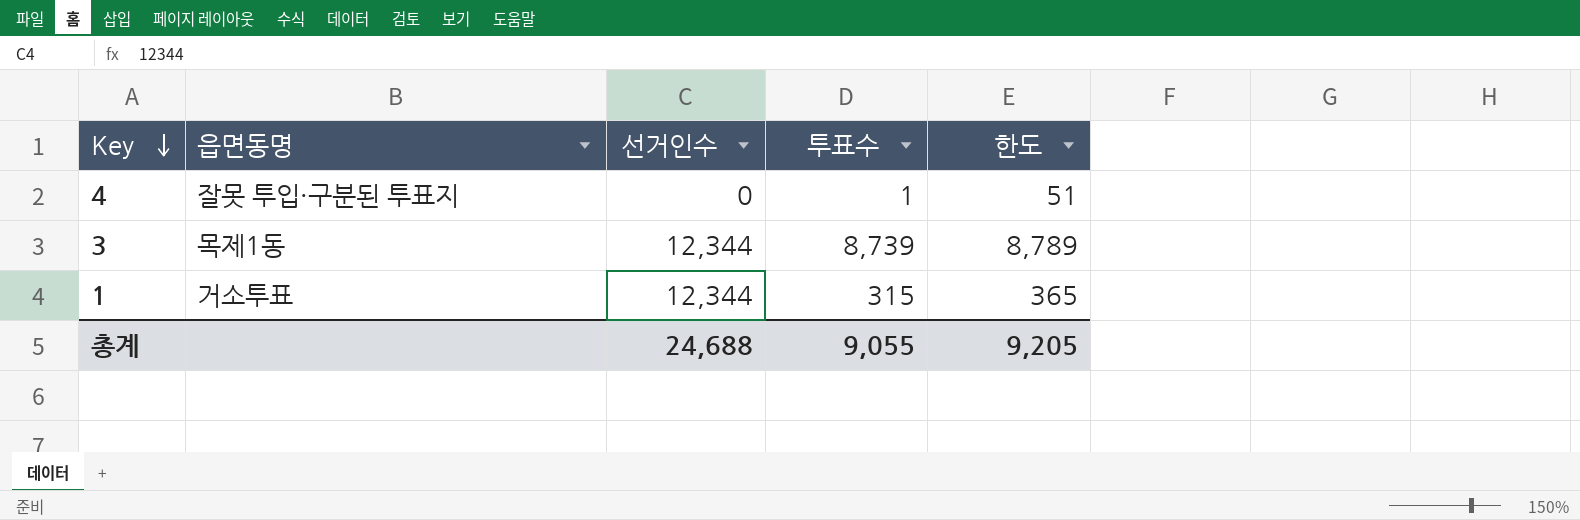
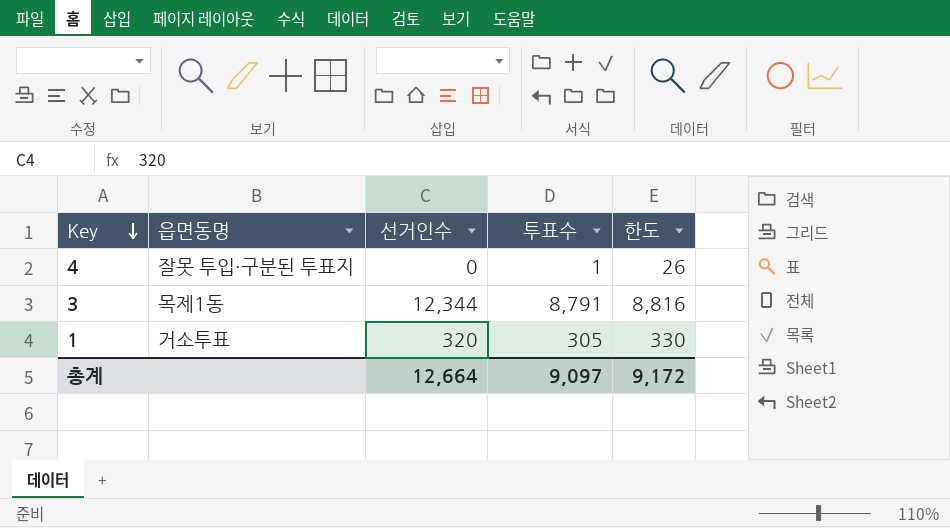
column 한도 | formula: [투표수] + 50 -> [투표수] + 25
3 | 투표수: 8,739 -> 8,791
1 | 선거인수: 12,344 -> 320
1 | 투표수: 315 -> 305
총계 | 선거인수: 24,688 -> 12,664
총계 | 투표수: 9,055 -> 9,097
총계 | 한도: 9,205 -> 9,172

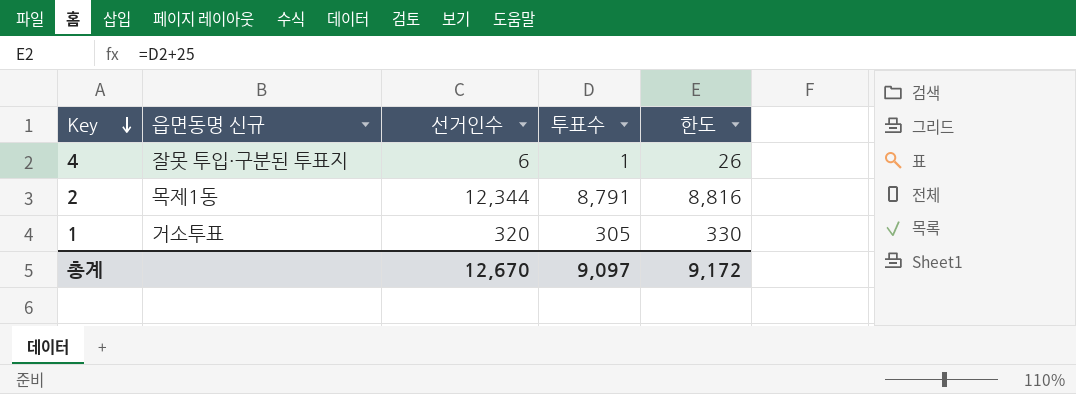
column name: 읍면동명 -> 읍면동명 신규
row 3: 목제1동 | 12,344 | 8,791 | 8,816 -> none
4 | 선거인수: 0 -> 6
row 2: none -> 목제1동 | 12,344 | 8,791 | 8,816
총계 | 선거인수: 12,664 -> 12,670

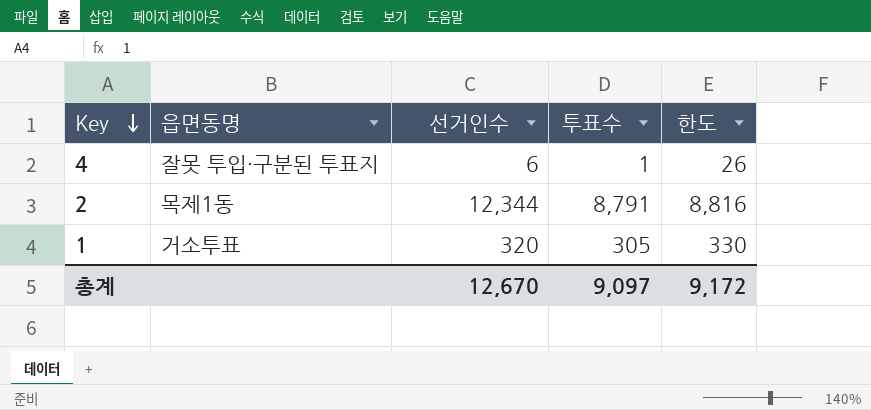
column name: 읍면동명 신규 -> 읍면동명

